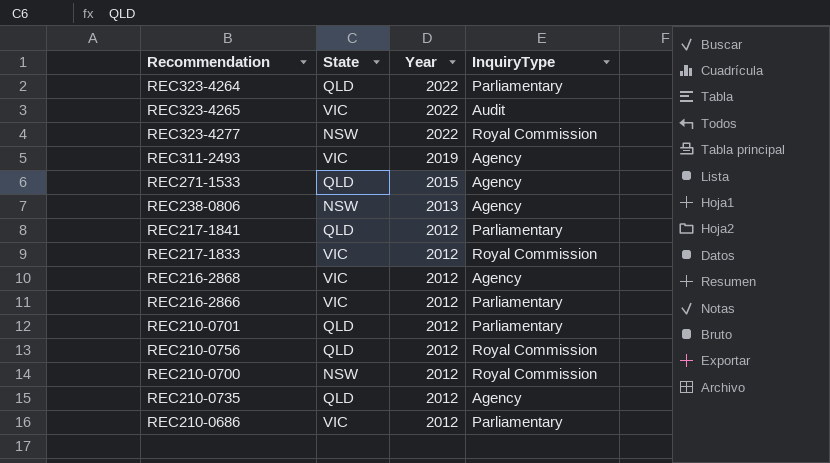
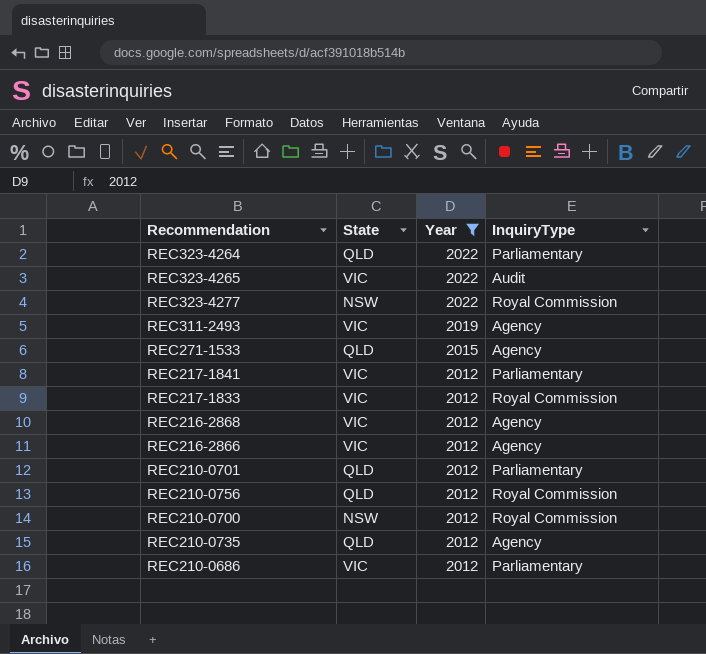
filter: none -> Year != 2013
REC217-1841 | State: QLD -> VIC
REC216-2866 | InquiryType: Parliamentary -> Agency

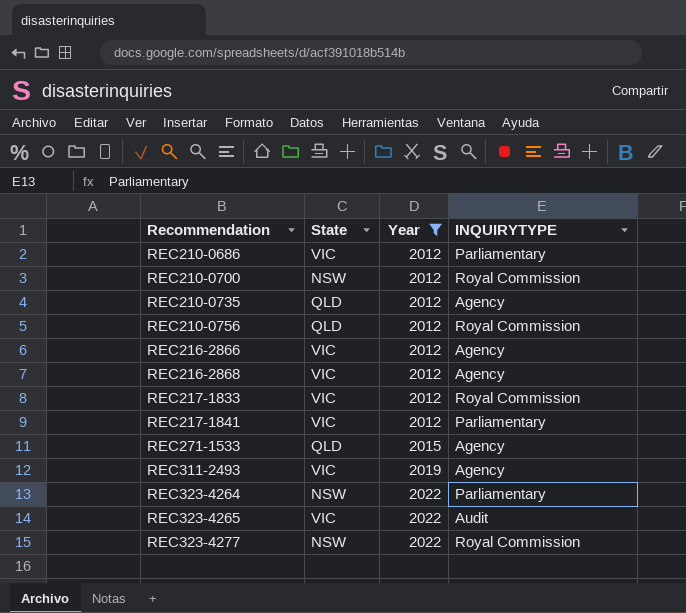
row order: Year descending -> Recommendation ascending
column name: InquiryType -> INQUIRYTYPE
row REC210-0701: QLD | 2012 | Parliamentary -> none
REC323-4264 | State: QLD -> NSW

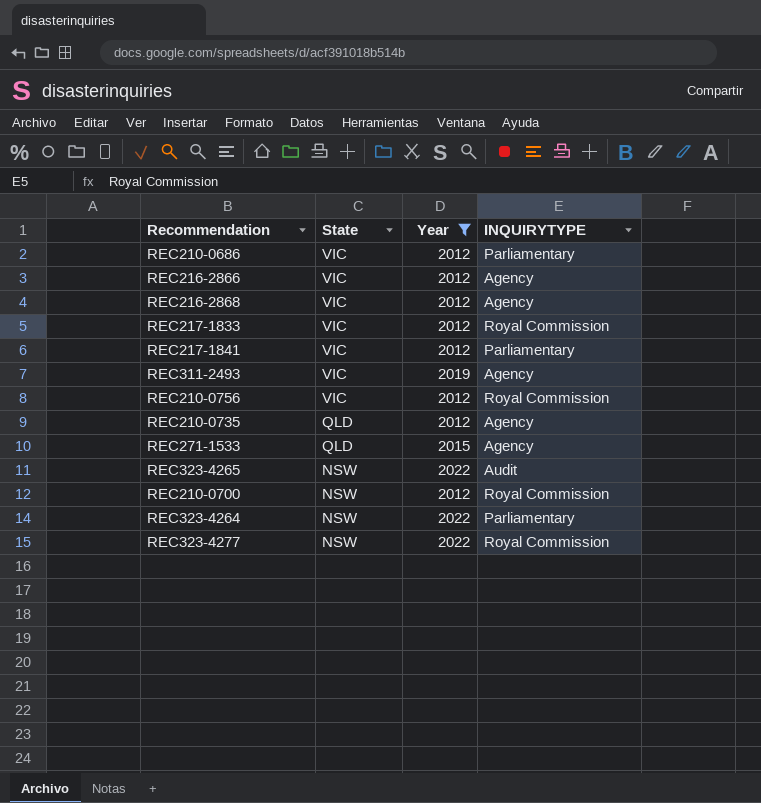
row order: Recommendation ascending -> State descending
REC210-0756 | State: QLD -> VIC
REC323-4265 | State: VIC -> NSW

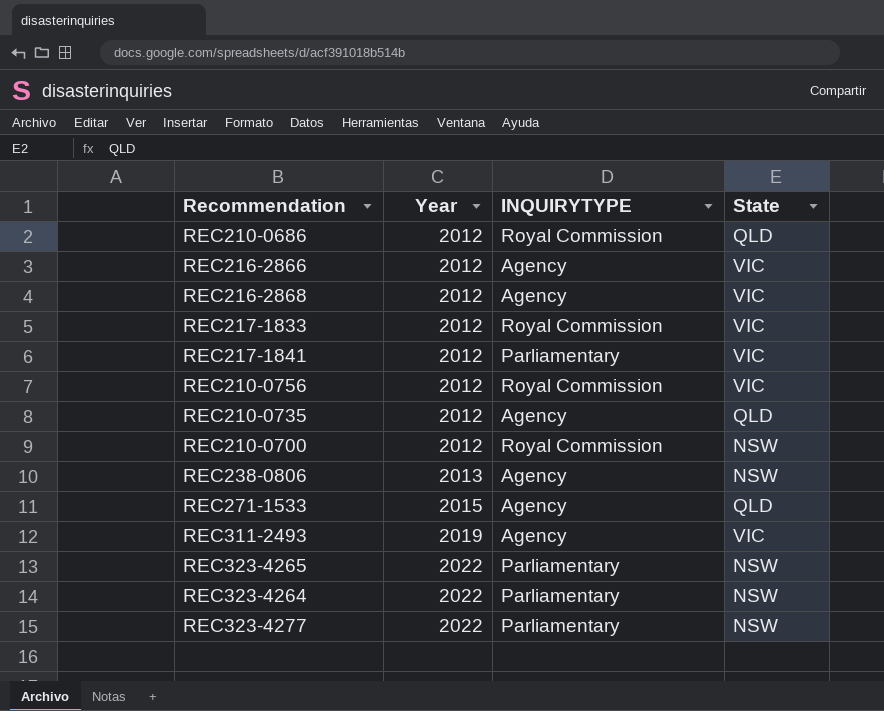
filter: Year != 2013 -> none
row order: State descending -> Year ascending
column State | position: 2 -> 4
REC210-0686 | INQUIRYTYPE: Parliamentary -> Royal Commission
REC210-0686 | State: VIC -> QLD
REC323-4265 | INQUIRYTYPE: Audit -> Parliamentary
REC323-4277 | INQUIRYTYPE: Royal Commission -> Parliamentary

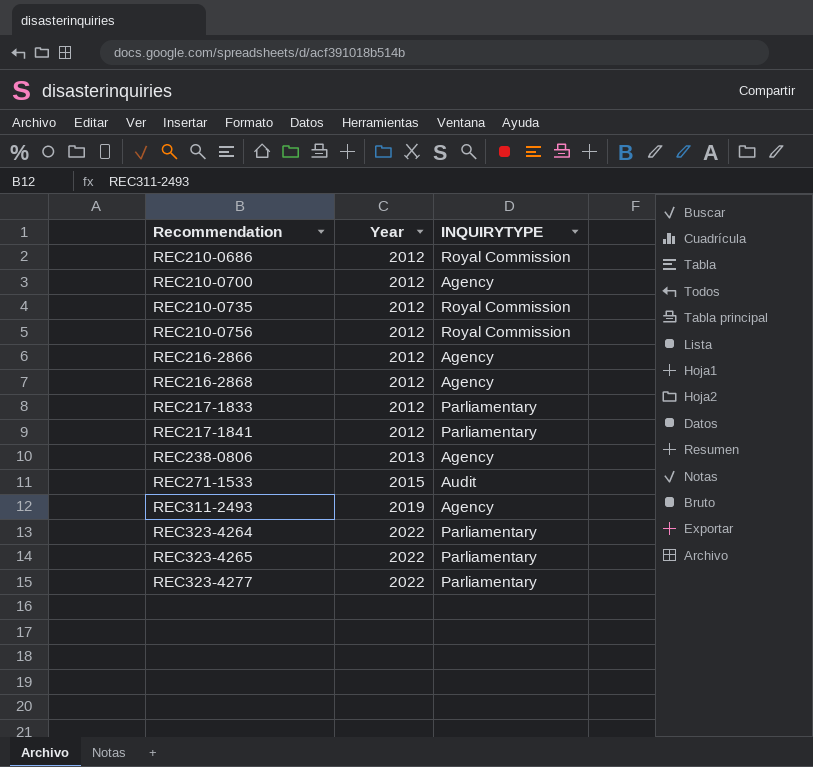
row order: Year ascending -> Recommendation ascending
column State | position: 4 -> none
REC210-0700 | INQUIRYTYPE: Royal Commission -> Agency
REC210-0735 | INQUIRYTYPE: Agency -> Royal Commission
REC217-1833 | INQUIRYTYPE: Royal Commission -> Parliamentary
REC271-1533 | INQUIRYTYPE: Agency -> Audit

